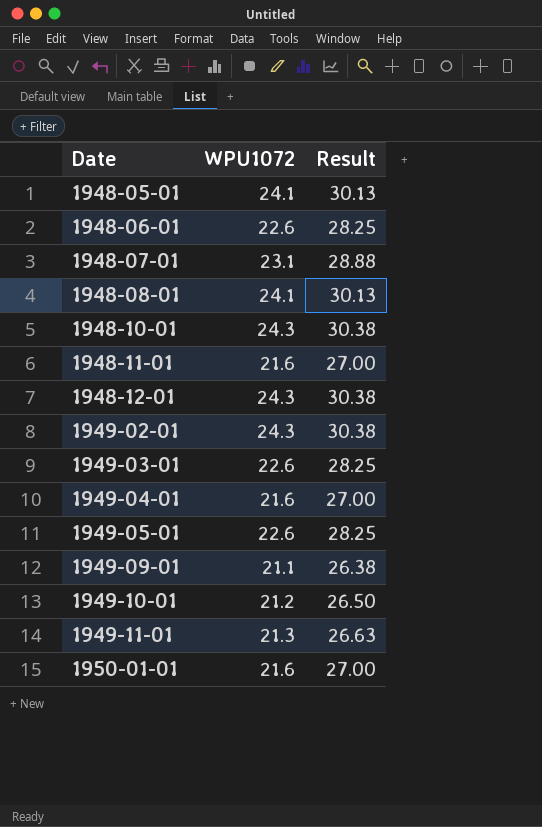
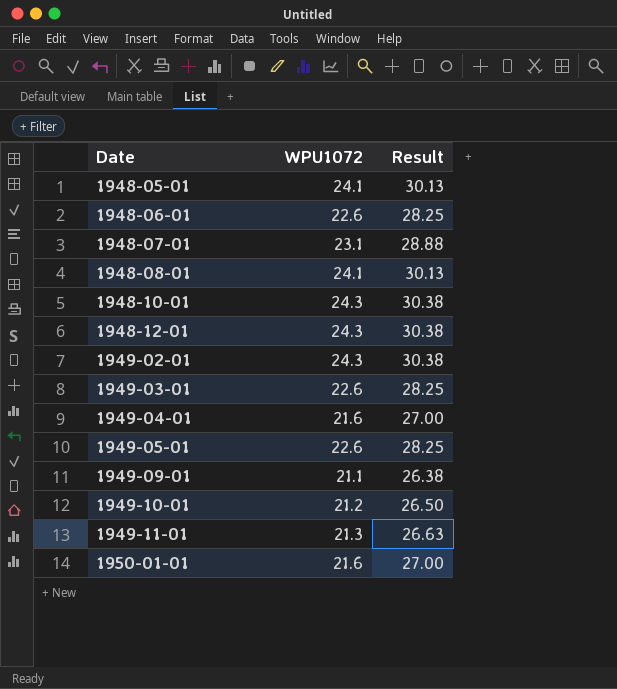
row 1948-11-01: 21.6 | 27.00 -> none

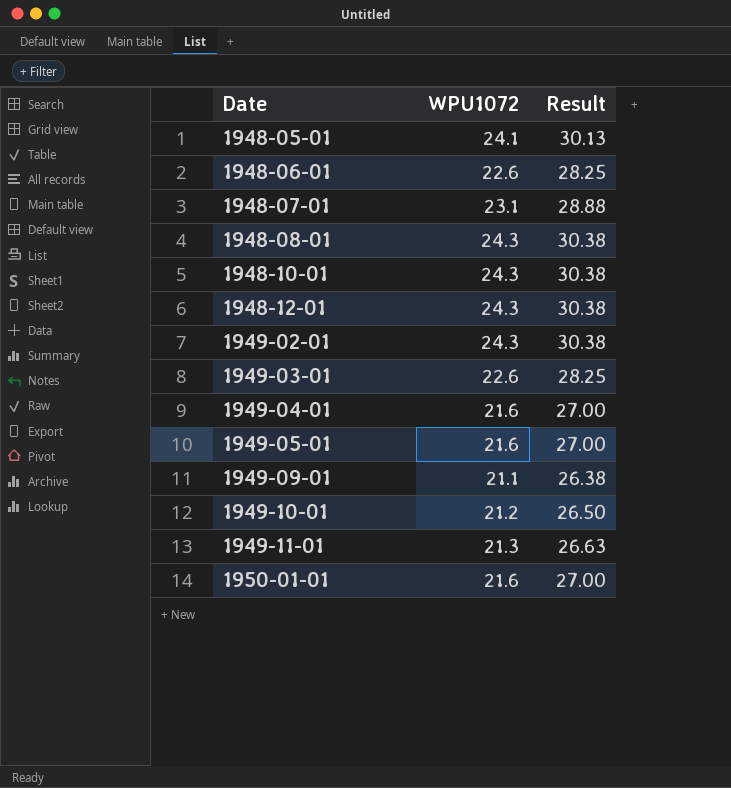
1948-08-01 | WPU1072: 24.1 -> 24.3
1948-08-01 | Result: 30.13 -> 30.38
1949-05-01 | WPU1072: 22.6 -> 21.6
1949-05-01 | Result: 28.25 -> 27.00

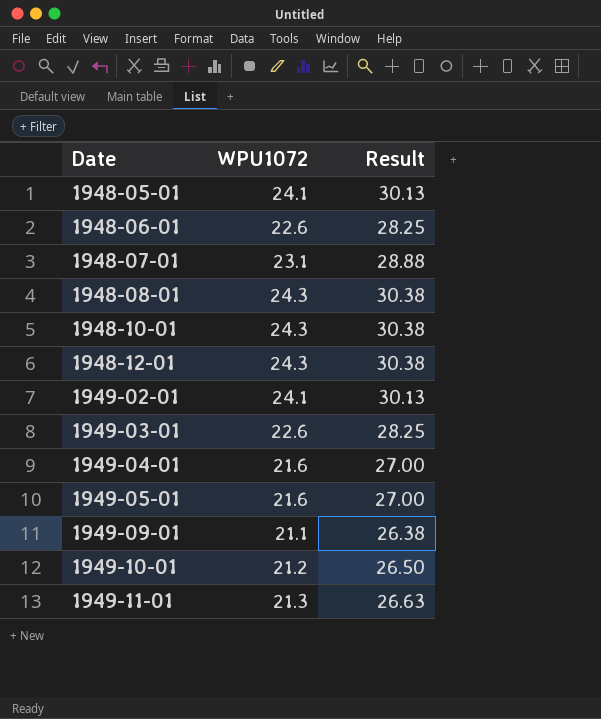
row 1950-01-01: 21.6 | 27.00 -> none
1949-02-01 | WPU1072: 24.3 -> 24.1
1949-02-01 | Result: 30.38 -> 30.13

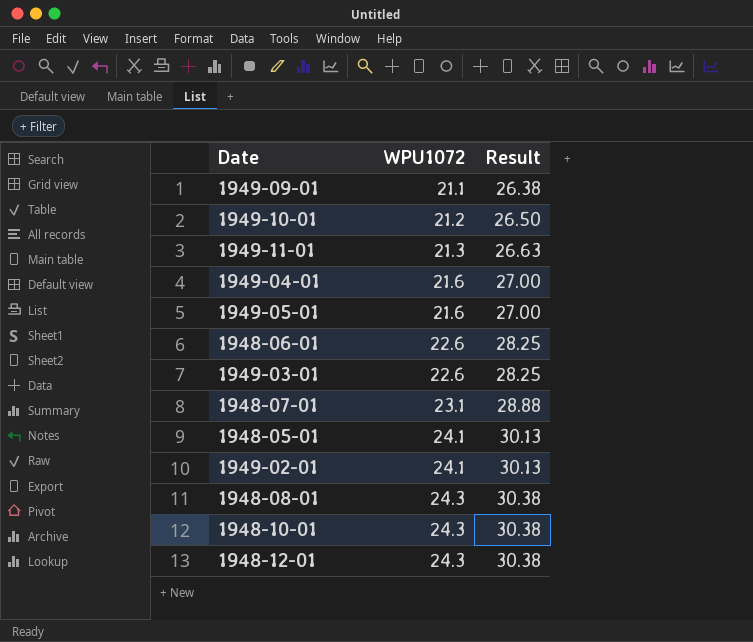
row order: Date ascending -> WPU1072 ascending

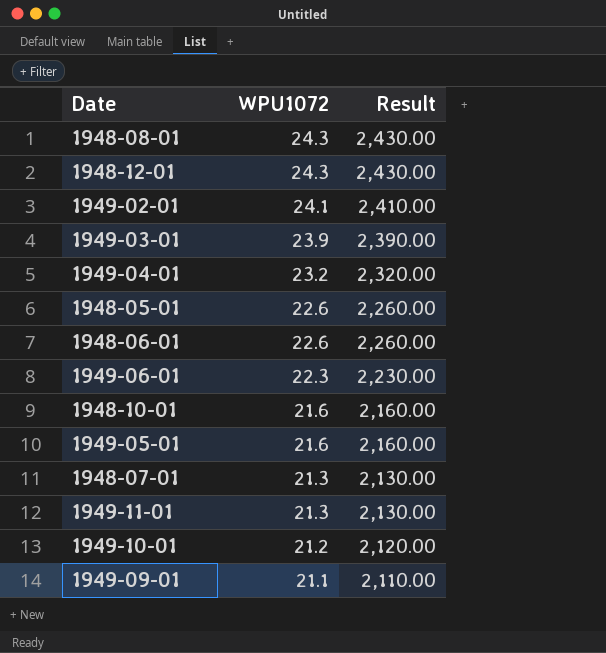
row order: WPU1072 ascending -> WPU1072 descending
column Result | formula: [WPU1072] * 1.25 -> [WPU1072] * 100
1949-03-01 | WPU1072: 22.6 -> 23.9
1949-04-01 | WPU1072: 21.6 -> 23.2
1948-05-01 | WPU1072: 24.1 -> 22.6
row 1949-06-01: none -> 22.3 | 2,230.00
1948-10-01 | WPU1072: 24.3 -> 21.6
1948-07-01 | WPU1072: 23.1 -> 21.3

